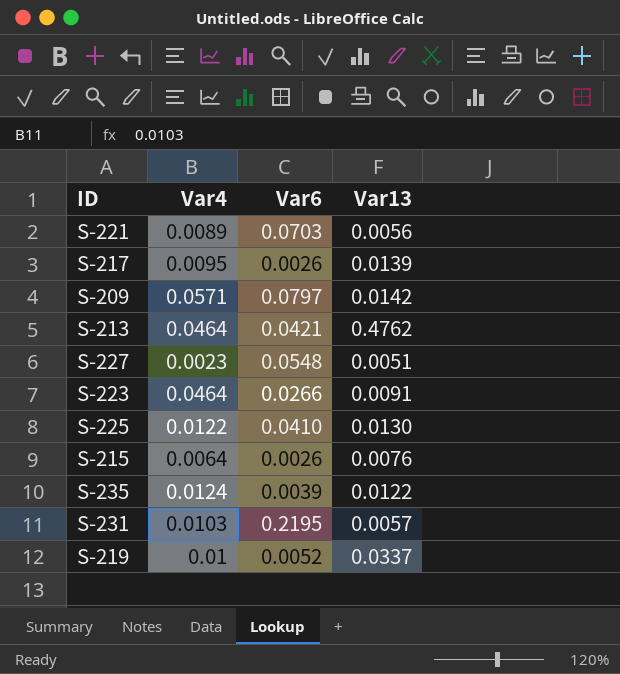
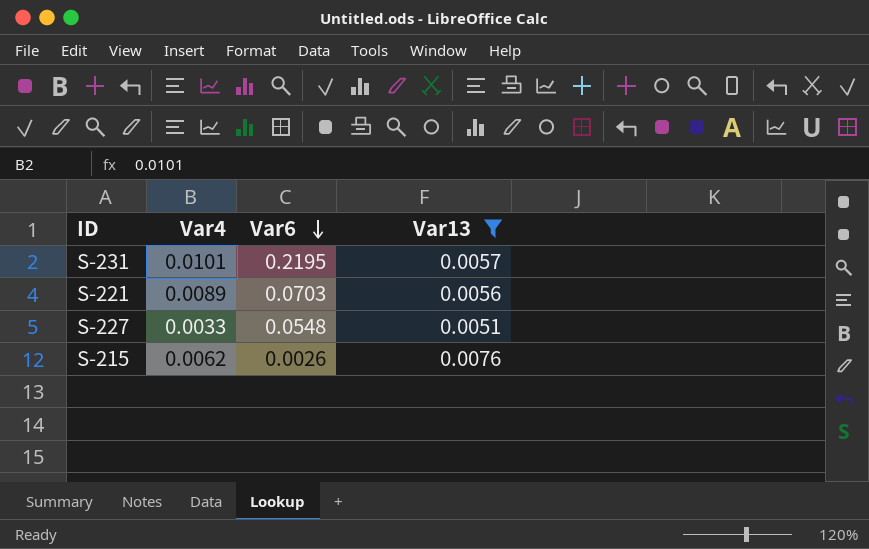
filter: none -> Var13 <= 0.0076
row order: none -> Var6 descending
S-231 | Var4: 0.0103 -> 0.0101
S-227 | Var4: 0.0023 -> 0.0033
S-215 | Var4: 0.0064 -> 0.0062

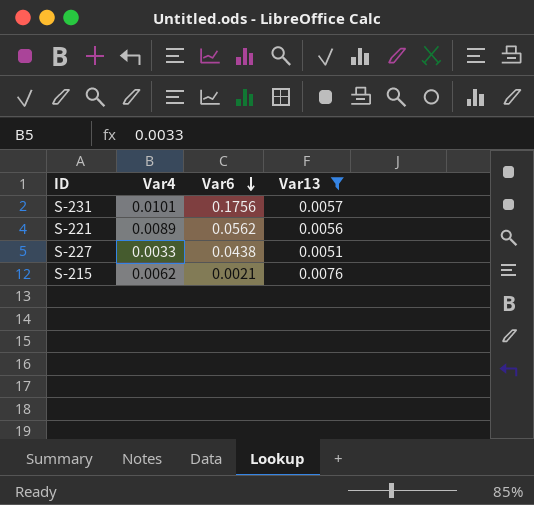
S-231 | Var6: 0.2195 -> 0.1756
S-221 | Var6: 0.0703 -> 0.0562
S-227 | Var6: 0.0548 -> 0.0438
S-215 | Var6: 0.0026 -> 0.0021

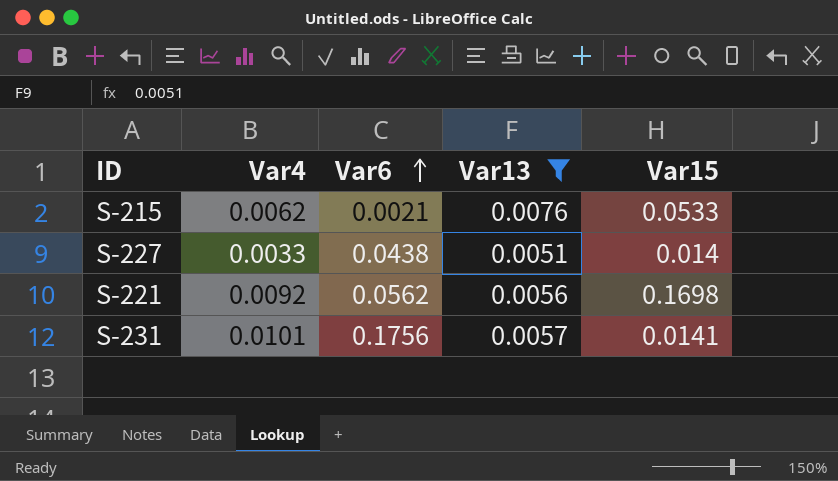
row order: Var6 descending -> Var6 ascending
column Var15 | position: none -> 5
S-221 | Var4: 0.0089 -> 0.0092

